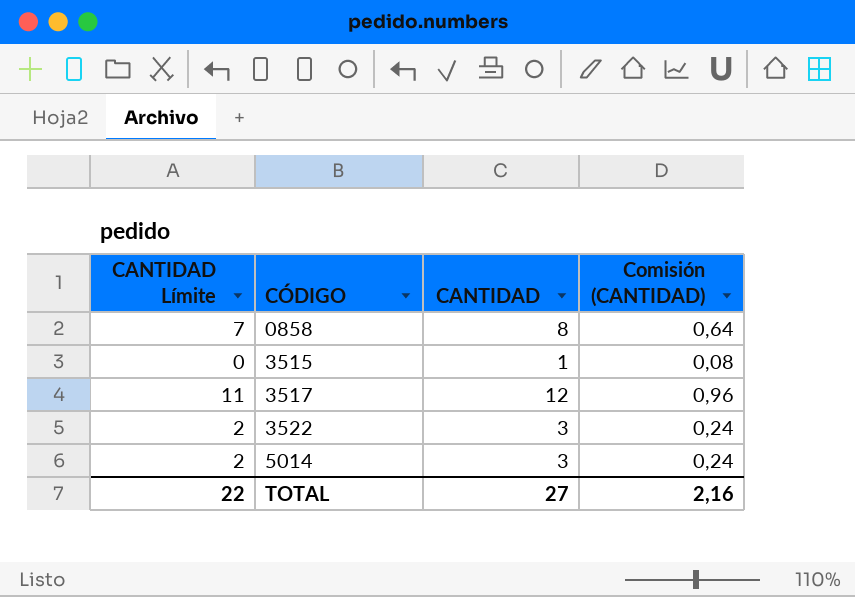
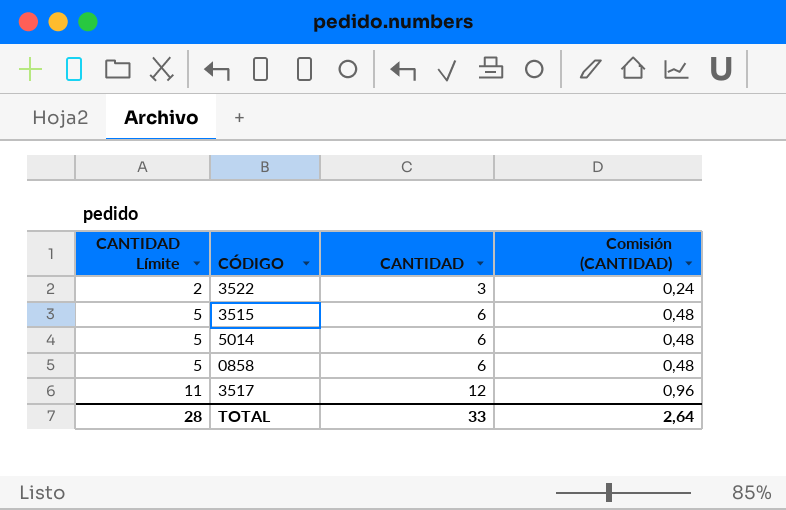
row order: CÓDIGO ascending -> CANTIDAD Límite ascending
3515 | CANTIDAD Límite: 0 -> 5
3515 | CANTIDAD: 1 -> 6
3515 | Comisión (CANTIDAD): 0,08 -> 0,48
5014 | CANTIDAD Límite: 2 -> 5
5014 | CANTIDAD: 3 -> 6
5014 | Comisión (CANTIDAD): 0,24 -> 0,48
0858 | CANTIDAD Límite: 7 -> 5
0858 | CANTIDAD: 8 -> 6
0858 | Comisión (CANTIDAD): 0,64 -> 0,48
TOTAL | CANTIDAD Límite: 22 -> 28
TOTAL | CANTIDAD: 27 -> 33
TOTAL | Comisión (CANTIDAD): 2,16 -> 2,64

